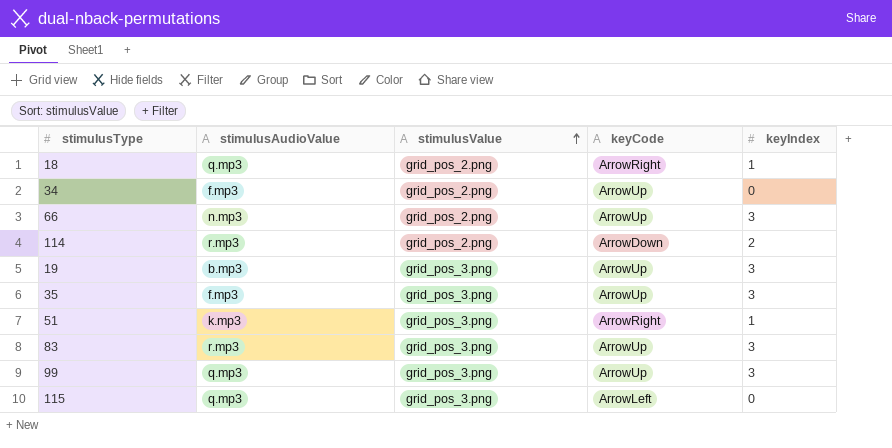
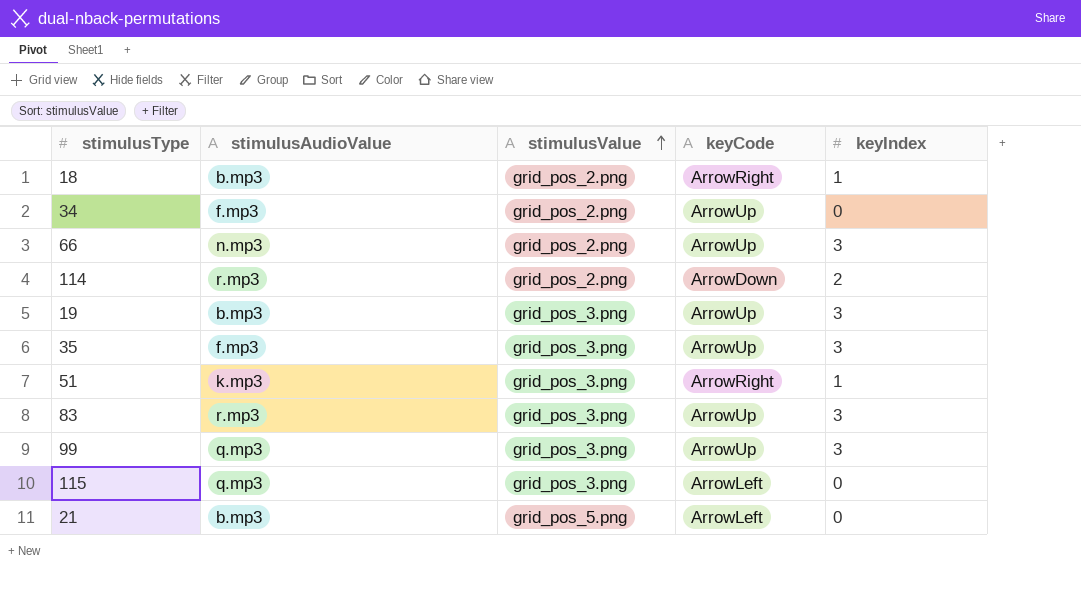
18 | stimulusAudioValue: q.mp3 -> b.mp3
row 21: none -> b.mp3 | grid_pos_5.png | ArrowLeft | 0

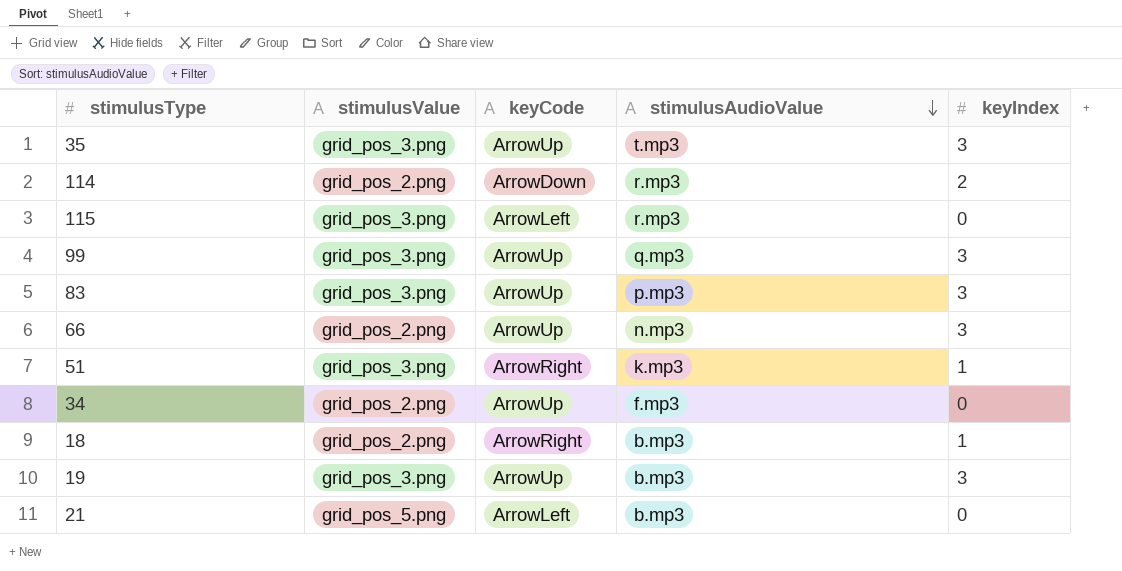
row order: stimulusValue ascending -> stimulusAudioValue descending
column stimulusAudioValue | position: 2 -> 4
35 | stimulusAudioValue: f.mp3 -> t.mp3
115 | stimulusAudioValue: q.mp3 -> r.mp3
83 | stimulusAudioValue: r.mp3 -> p.mp3

